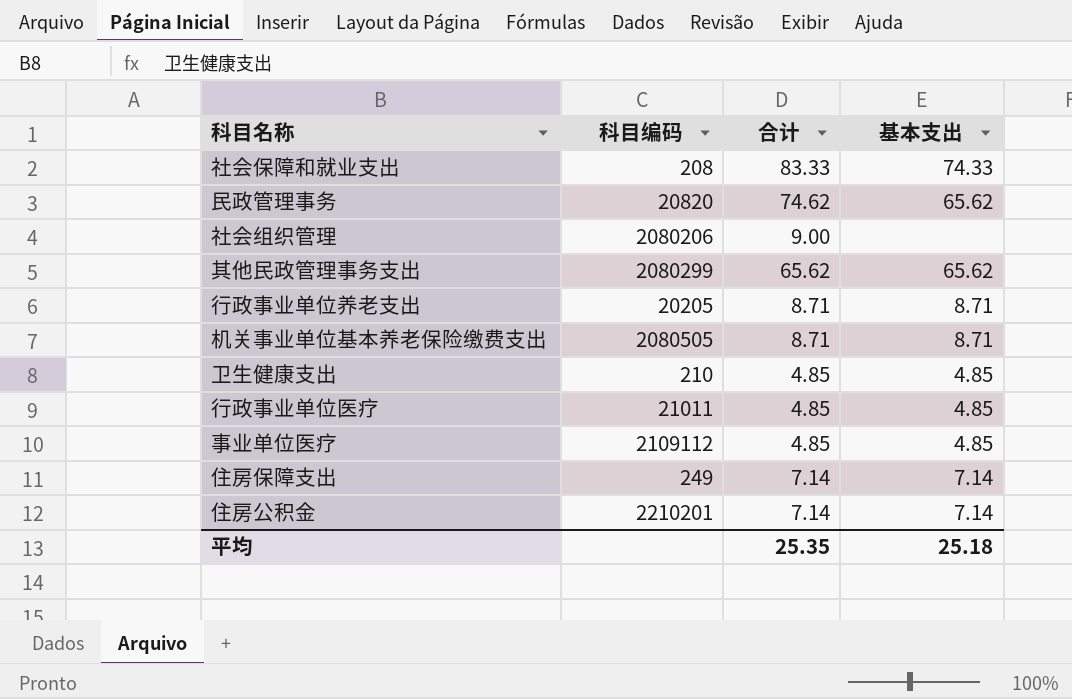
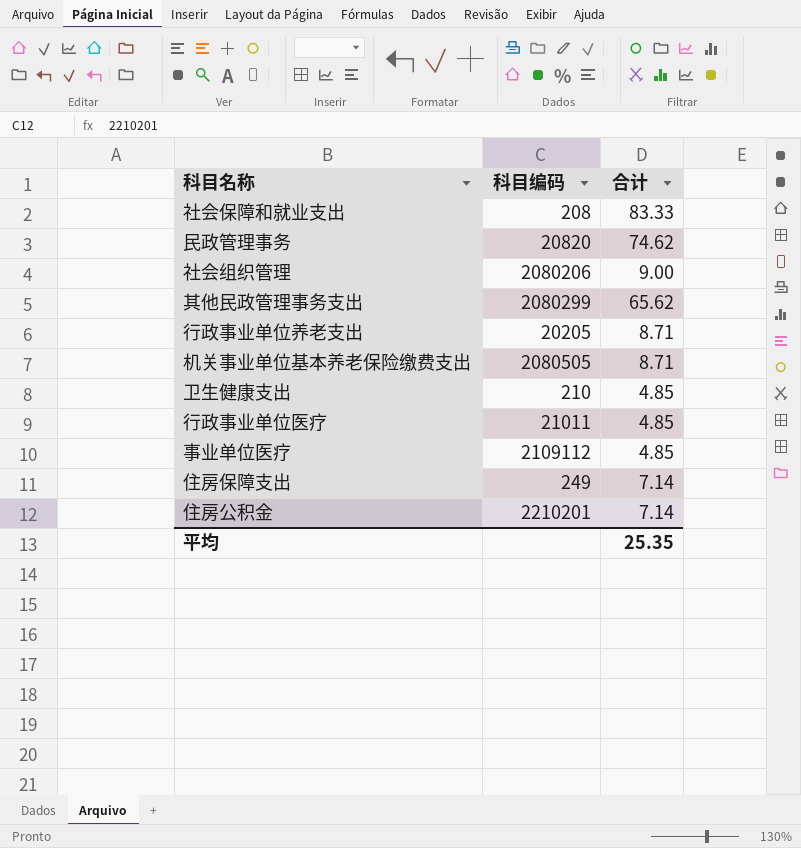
column 基本支出 | position: 4 -> none

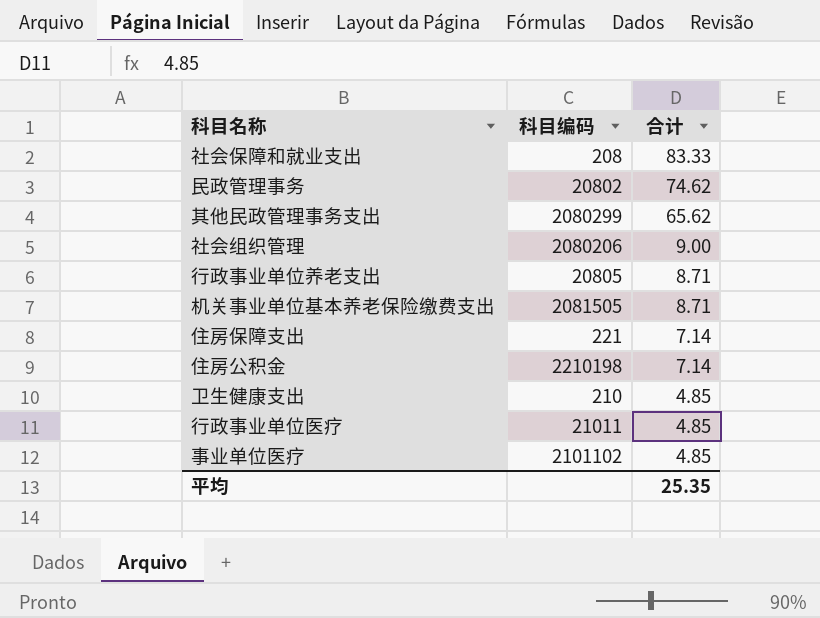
row order: none -> 合计 descending
民政管理事务 | 科目编码: 20820 -> 20802
行政事业单位养老支出 | 科目编码: 20205 -> 20805
机关事业单位基本养老保险缴费支出 | 科目编码: 2080505 -> 2081505
住房保障支出 | 科目编码: 249 -> 221
住房公积金 | 科目编码: 2210201 -> 2210198
事业单位医疗 | 科目编码: 2109112 -> 2101102

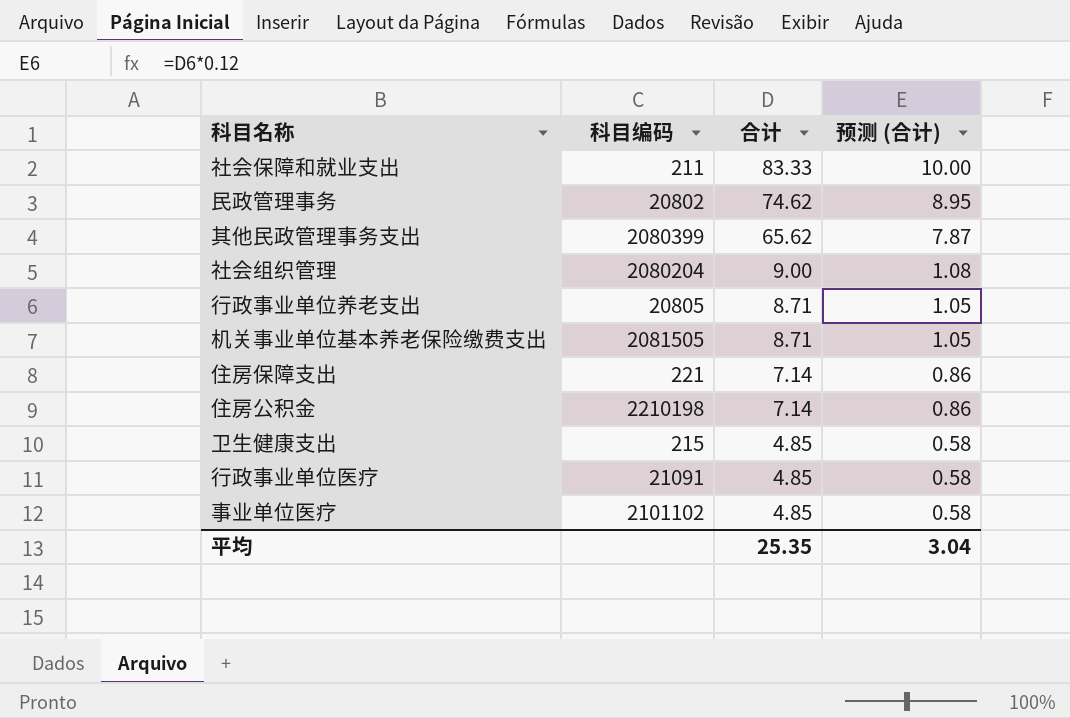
column 预测 (合计) | formula: none -> [合计] * 0.12
社会保障和就业支出 | 科目编码: 208 -> 211
其他民政管理事务支出 | 科目编码: 2080299 -> 2080399
社会组织管理 | 科目编码: 2080206 -> 2080204
卫生健康支出 | 科目编码: 210 -> 215
行政事业单位医疗 | 科目编码: 21011 -> 21091

